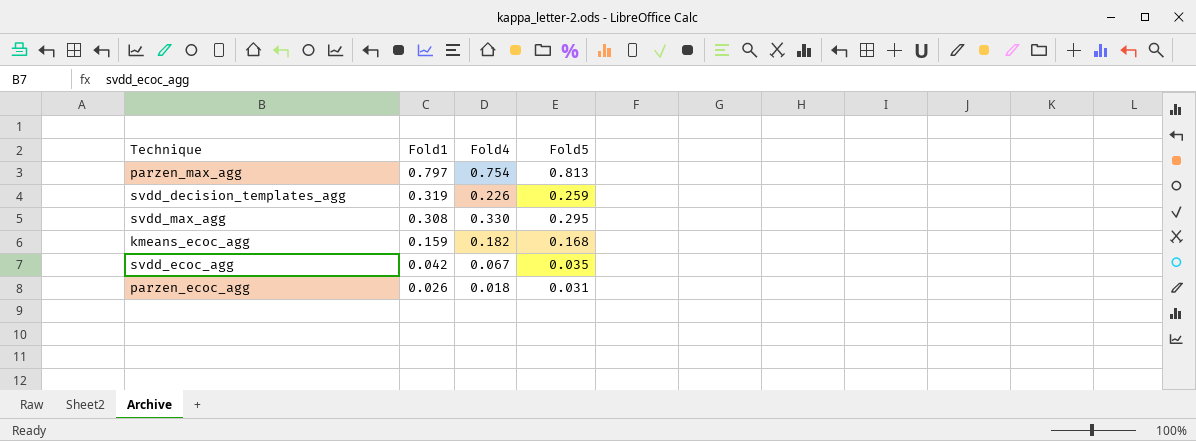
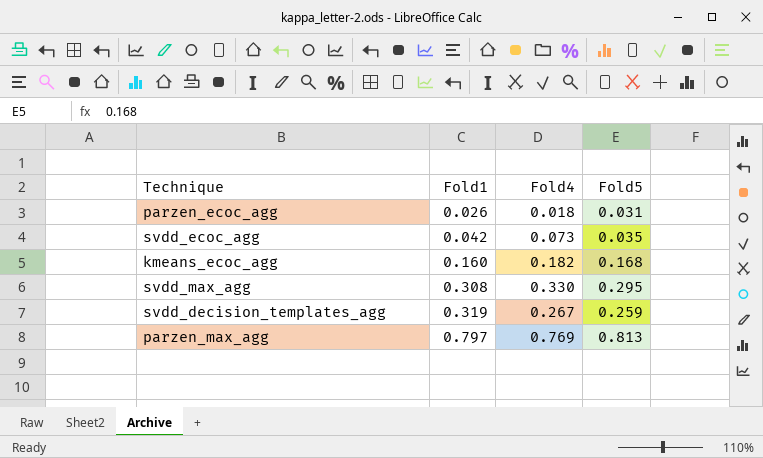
row order: Fold1 descending -> Fold1 ascending
svdd_ecoc_agg | Fold4: 0.067 -> 0.073
kmeans_ecoc_agg | Fold1: 0.159 -> 0.160
svdd_decision_templates_agg | Fold4: 0.226 -> 0.267
parzen_max_agg | Fold4: 0.754 -> 0.769

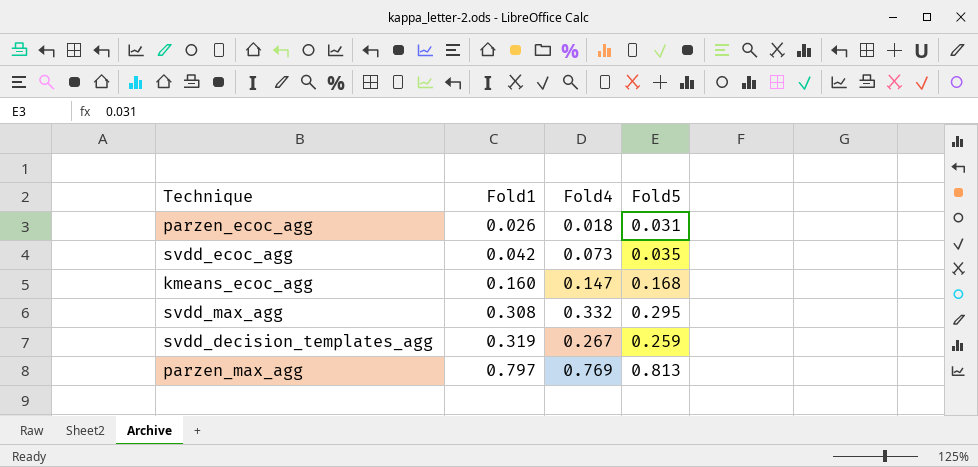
kmeans_ecoc_agg | Fold4: 0.182 -> 0.147
svdd_max_agg | Fold4: 0.330 -> 0.332

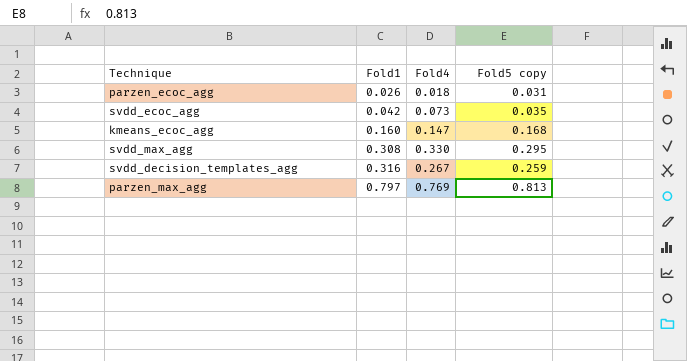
column name: Fold5 -> Fold5 copy
svdd_max_agg | Fold4: 0.332 -> 0.330
svdd_decision_templates_agg | Fold1: 0.319 -> 0.316

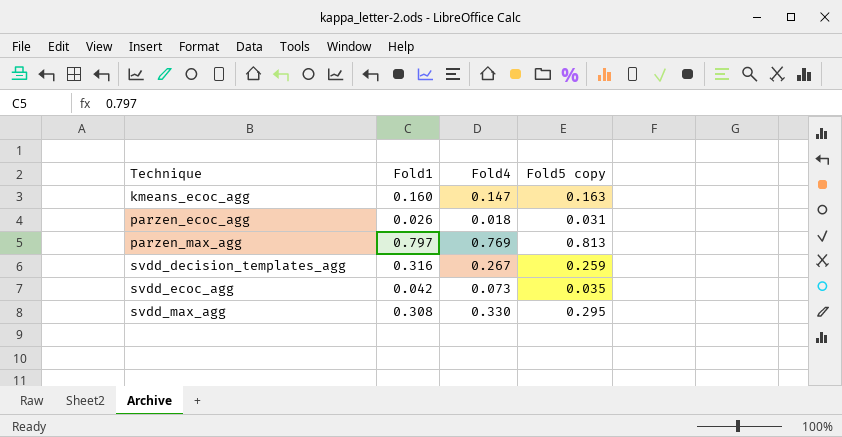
row order: Fold1 ascending -> Technique ascending
kmeans_ecoc_agg | Fold5 copy: 0.168 -> 0.163

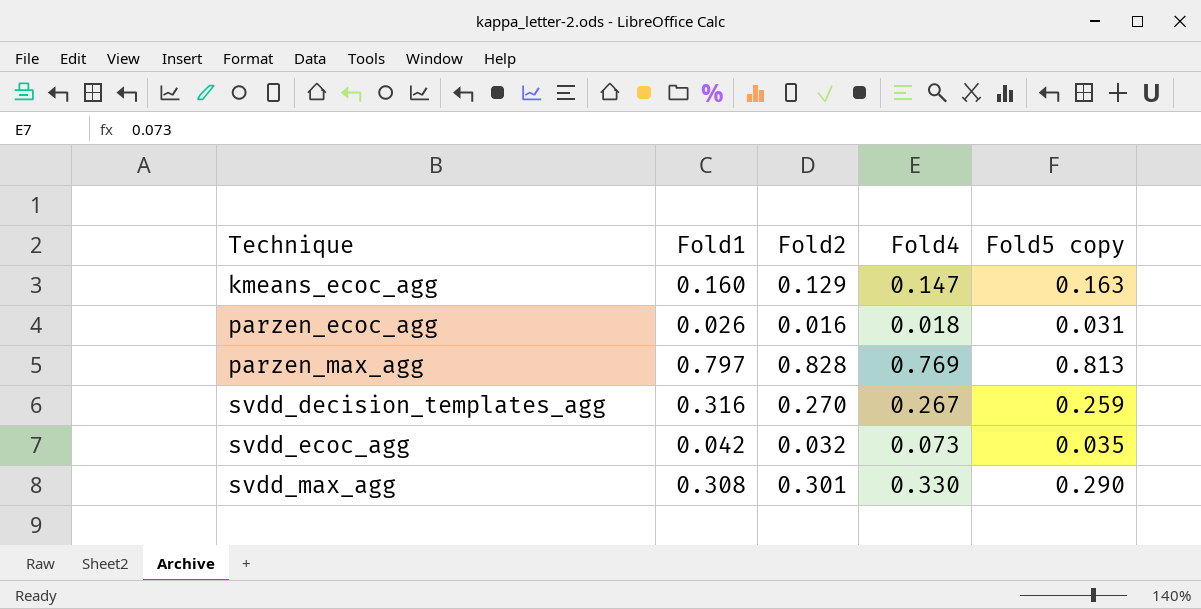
column Fold2 | position: none -> 3
svdd_max_agg | Fold5 copy: 0.295 -> 0.290

